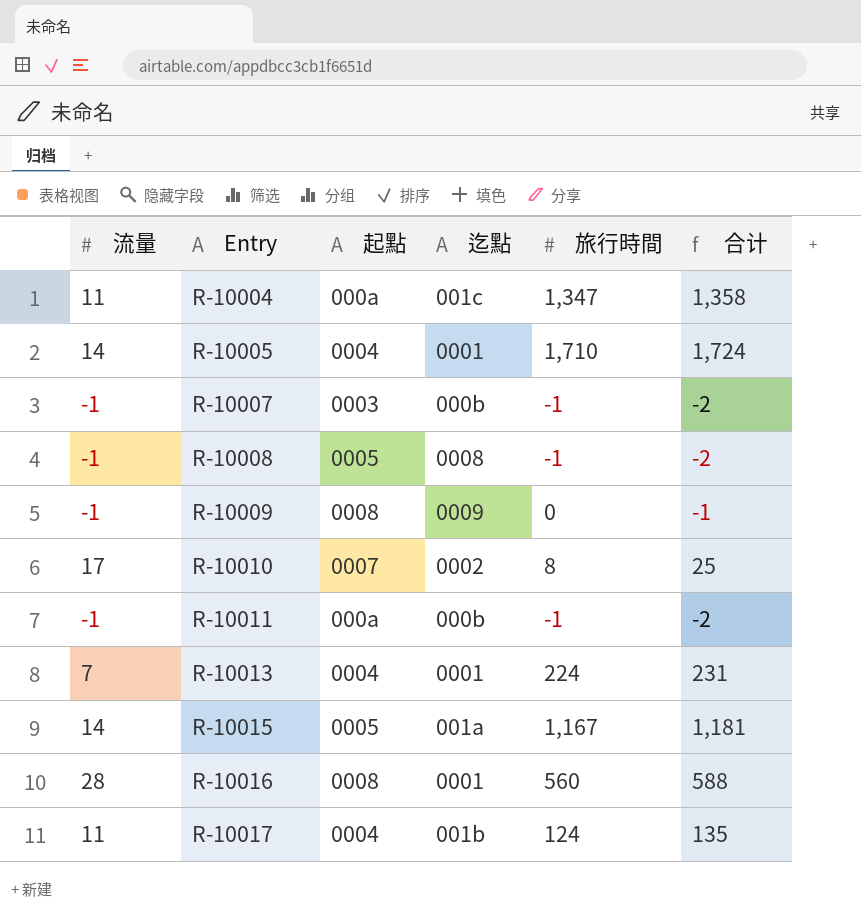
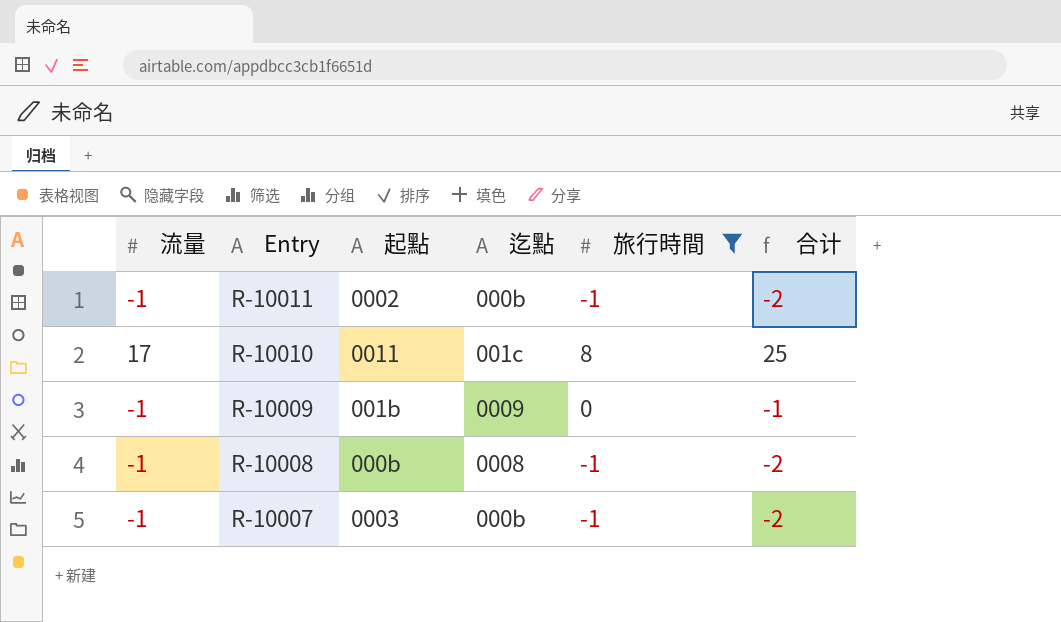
filter: none -> 旅行時間 <= 8
row order: Entry ascending -> Entry descending
R-10011 | 起點: 000a -> 0002
R-10010 | 起點: 0007 -> 0011
R-10010 | 迄點: 0002 -> 001c
R-10009 | 起點: 0008 -> 001b
R-10008 | 起點: 0005 -> 000b

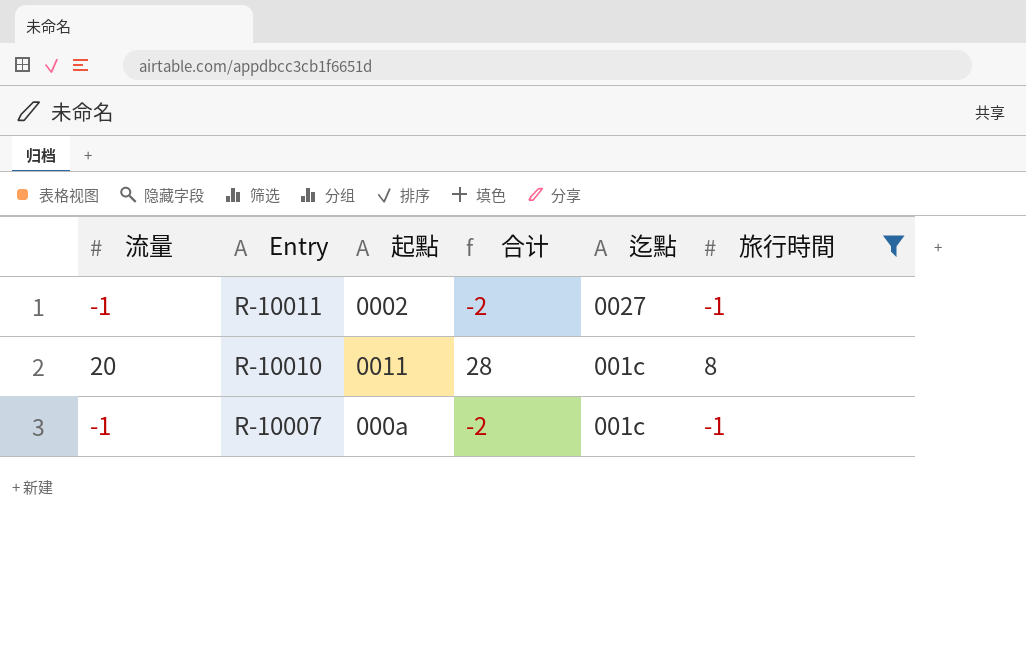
column 合计 | position: 6 -> 4
row R-10009: -1 | 001b | 0009 | 0 | -1 -> none
row R-10008: -1 | 000b | 0008 | -1 | -2 -> none
R-10011 | 迄點: 000b -> 0027
R-10010 | 流量: 17 -> 20
R-10010 | 合计: 25 -> 28
R-10007 | 起點: 0003 -> 000a
R-10007 | 迄點: 000b -> 001c

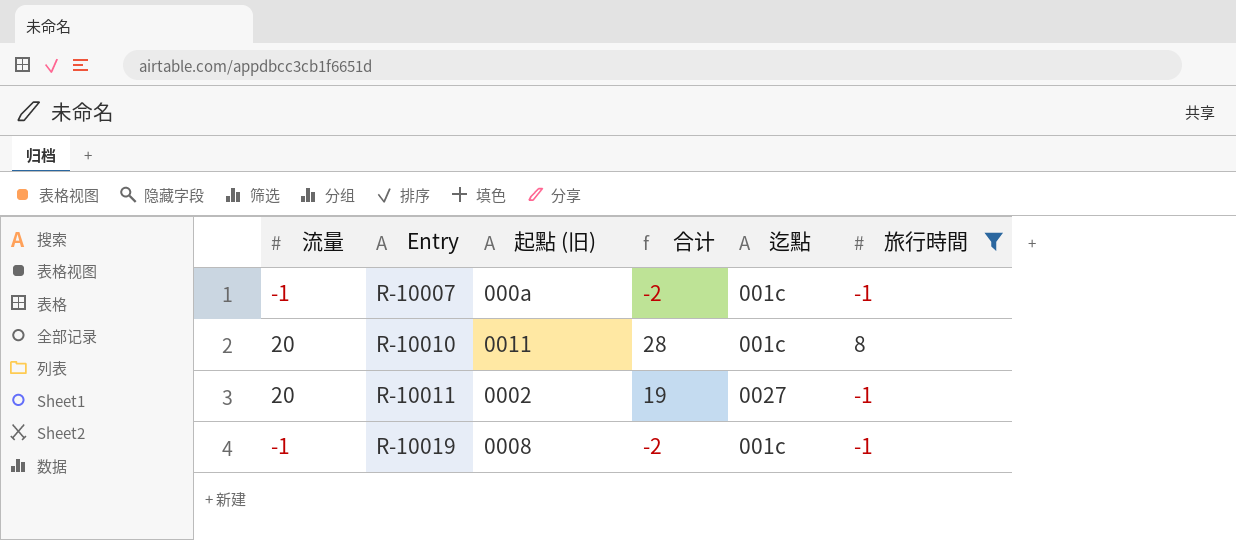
row order: Entry descending -> Entry ascending
column name: 起點 -> 起點 (旧)
R-10011 | 流量: -1 -> 20
R-10011 | 合计: -2 -> 19
row R-10019: none -> -1 | 0008 | -2 | 001c | -1

